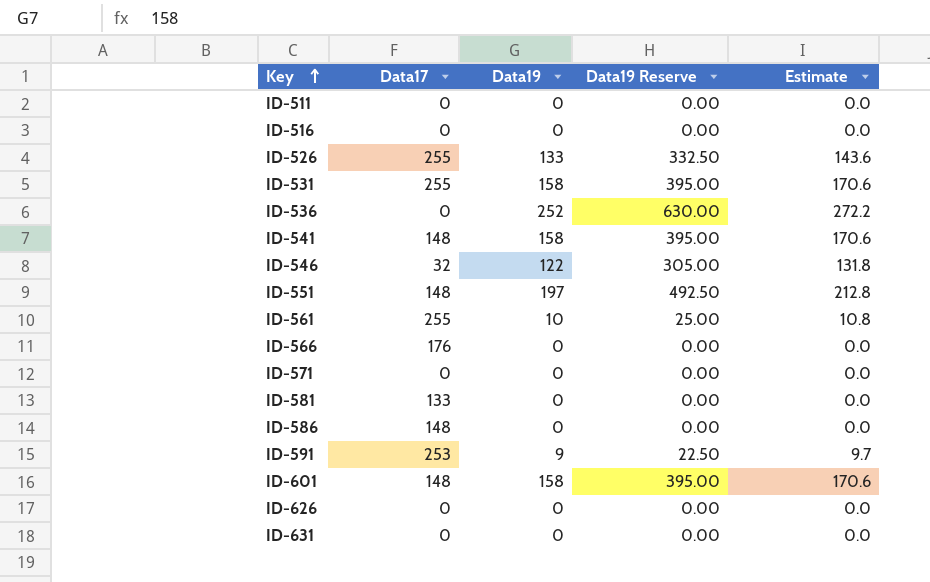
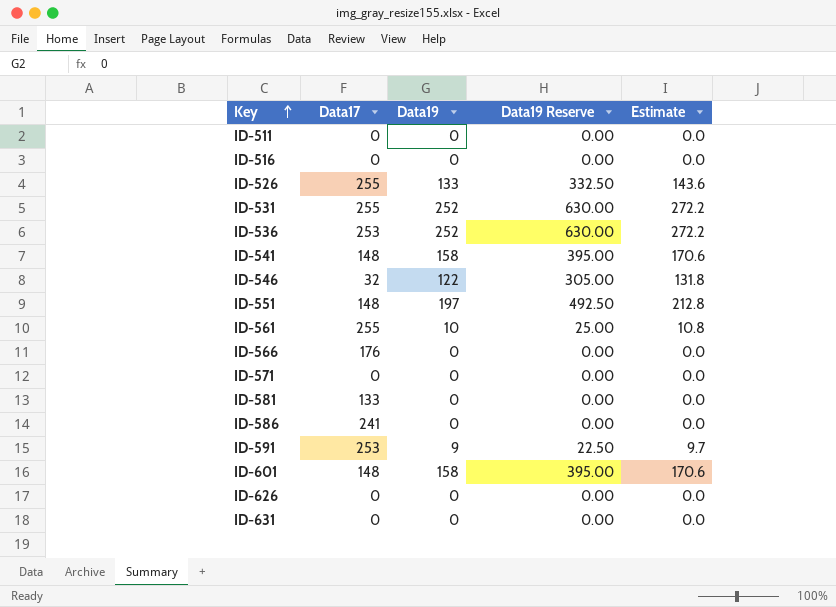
ID-531 | Data19: 158 -> 252
ID-531 | Data19 Reserve: 395.00 -> 630.00
ID-531 | Estimate: 170.6 -> 272.2
ID-536 | Data17: 0 -> 253
ID-586 | Data17: 148 -> 241

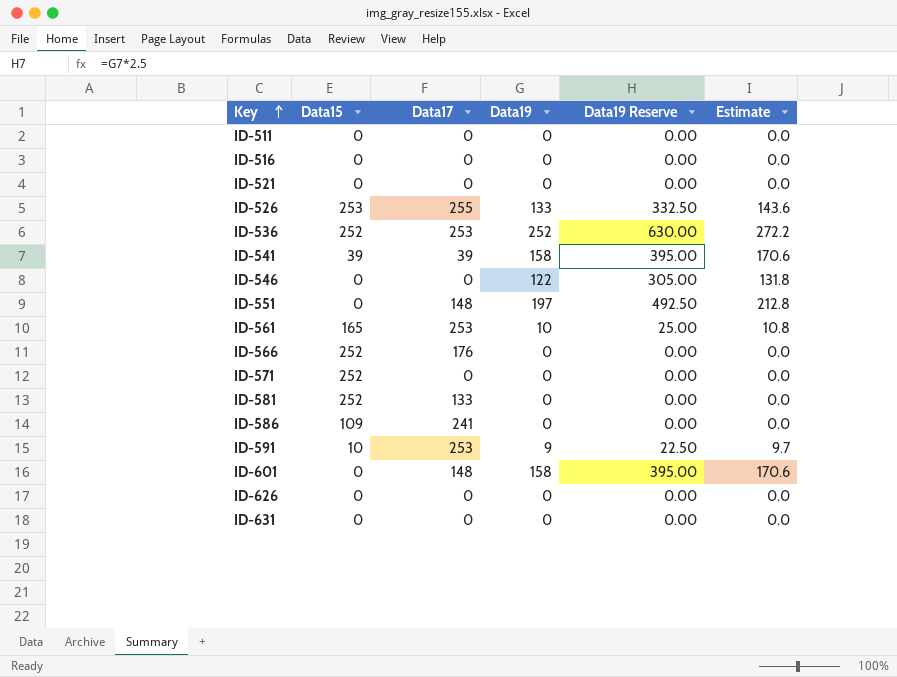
column Data15 | position: none -> 2
row ID-531: 255 | 252 | 630.00 | 272.2 -> none
row ID-521: none -> 0 | 0 | 0 | 0.00 | 0.0
ID-541 | Data17: 148 -> 39
ID-546 | Data17: 32 -> 0
ID-561 | Data17: 255 -> 253

